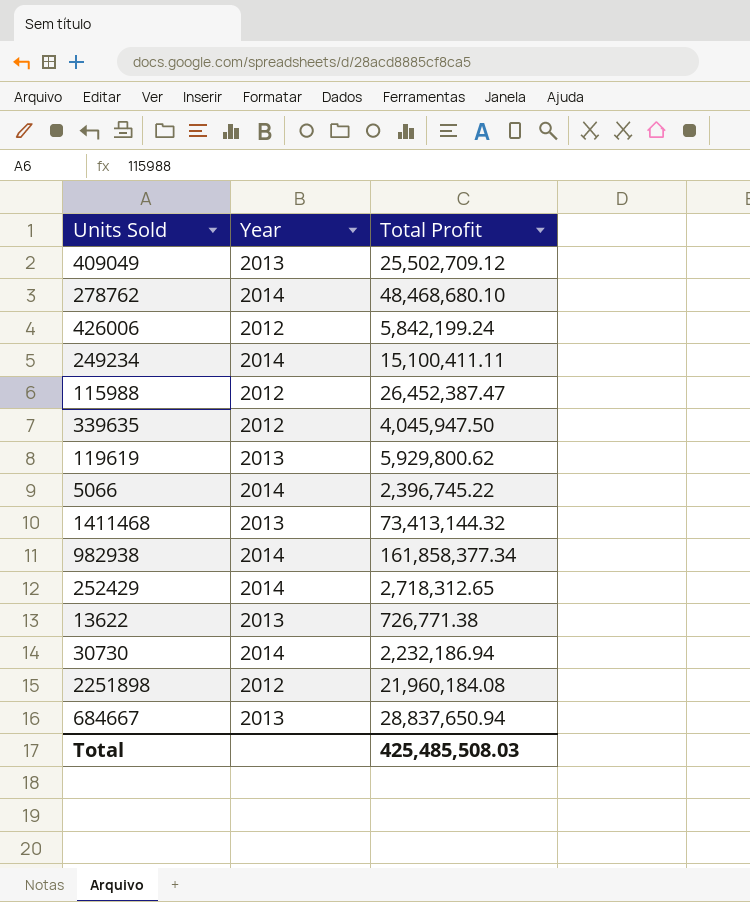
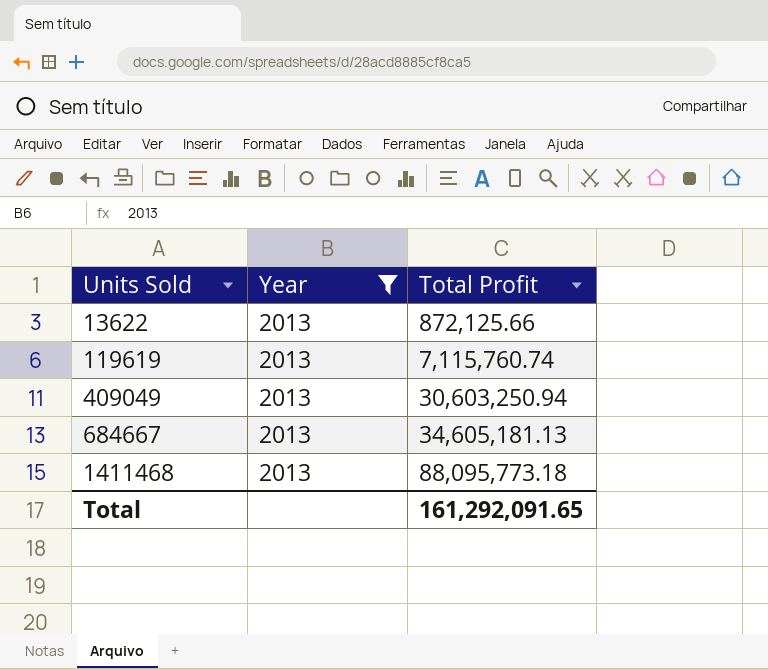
filter: none -> Year = 2013
row order: none -> Units Sold ascending
13622 | Total Profit: 726,771.38 -> 872,125.66
119619 | Total Profit: 5,929,800.62 -> 7,115,760.74
409049 | Total Profit: 25,502,709.12 -> 30,603,250.94
684667 | Total Profit: 28,837,650.94 -> 34,605,181.13
1411468 | Total Profit: 73,413,144.32 -> 88,095,773.18
Total | Total Profit: 425,485,508.03 -> 161,292,091.65

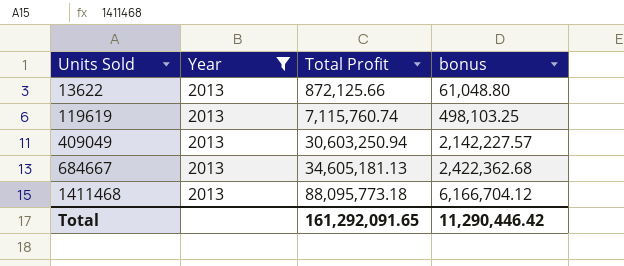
column bonus | formula: none -> [Total Profit] * 0.07

